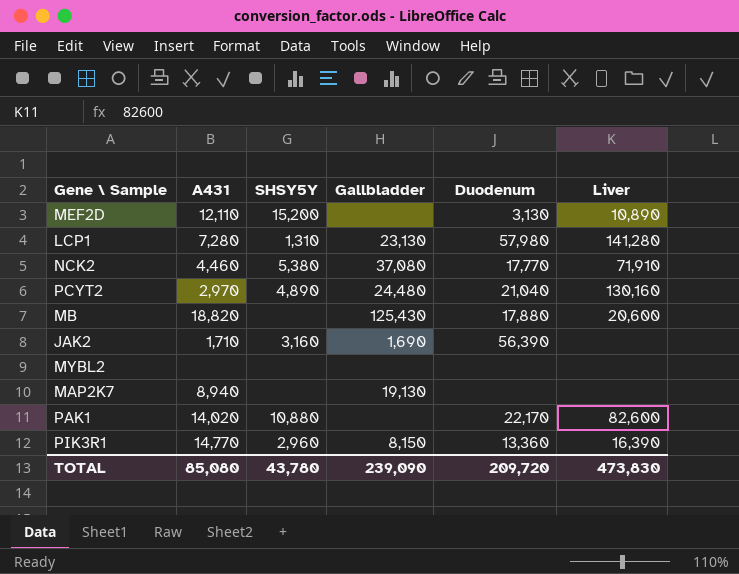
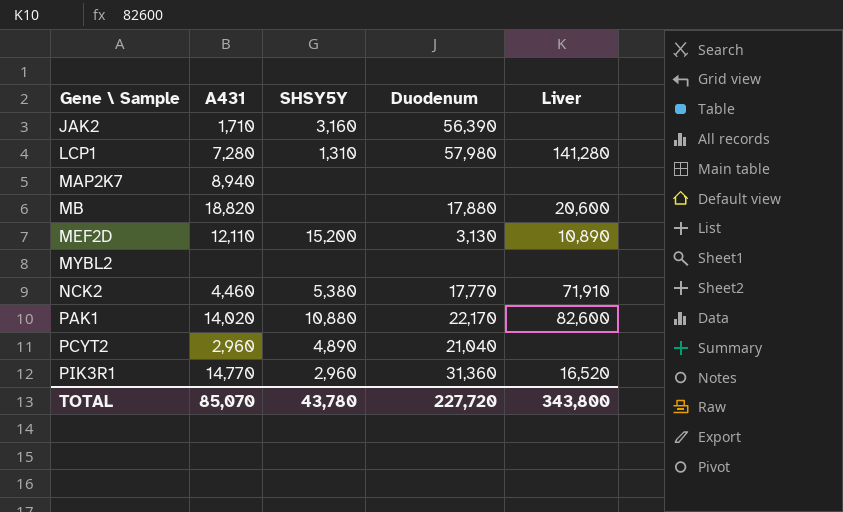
row order: none -> Gene \ Sample ascending
column Gallbladder | position: 4 -> none
PCYT2 | A431: 2,970 -> 2,960
PCYT2 | Liver: 130,160 -> none
PIK3R1 | Duodenum: 13,360 -> 31,360
PIK3R1 | Liver: 16,390 -> 16,520
TOTAL | A431: 85,080 -> 85,070
TOTAL | Duodenum: 209,720 -> 227,720
TOTAL | Liver: 473,830 -> 343,800

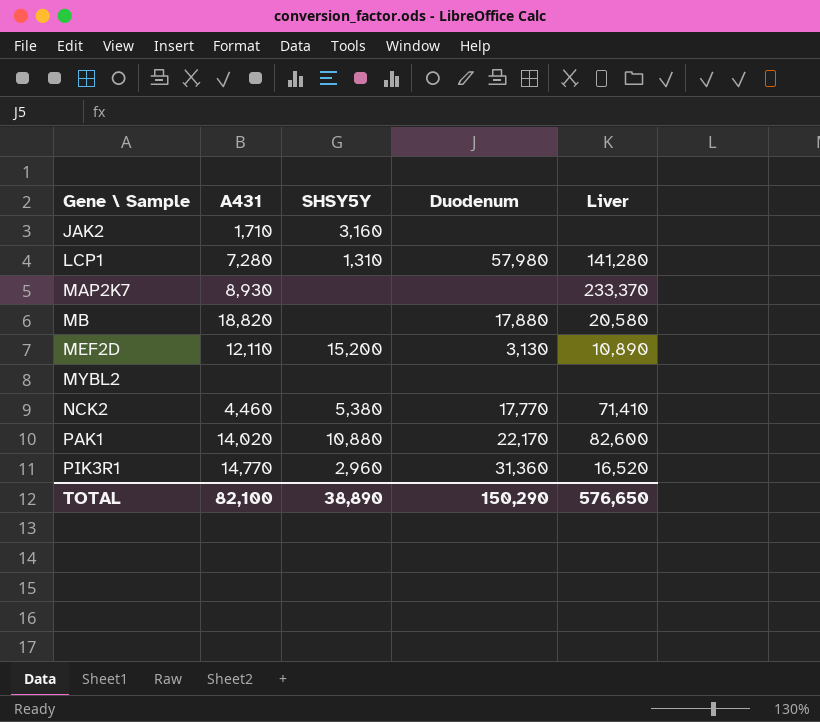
row PCYT2: 2,960 | 4,890 | 21,040 | none -> none
JAK2 | Duodenum: 56,390 -> none
MAP2K7 | A431: 8,940 -> 8,930
MAP2K7 | Liver: none -> 233,370
MB | Liver: 20,600 -> 20,580
NCK2 | Liver: 71,910 -> 71,410
TOTAL | A431: 85,070 -> 82,100
TOTAL | SHSY5Y: 43,780 -> 38,890
TOTAL | Duodenum: 227,720 -> 150,290
TOTAL | Liver: 343,800 -> 576,650

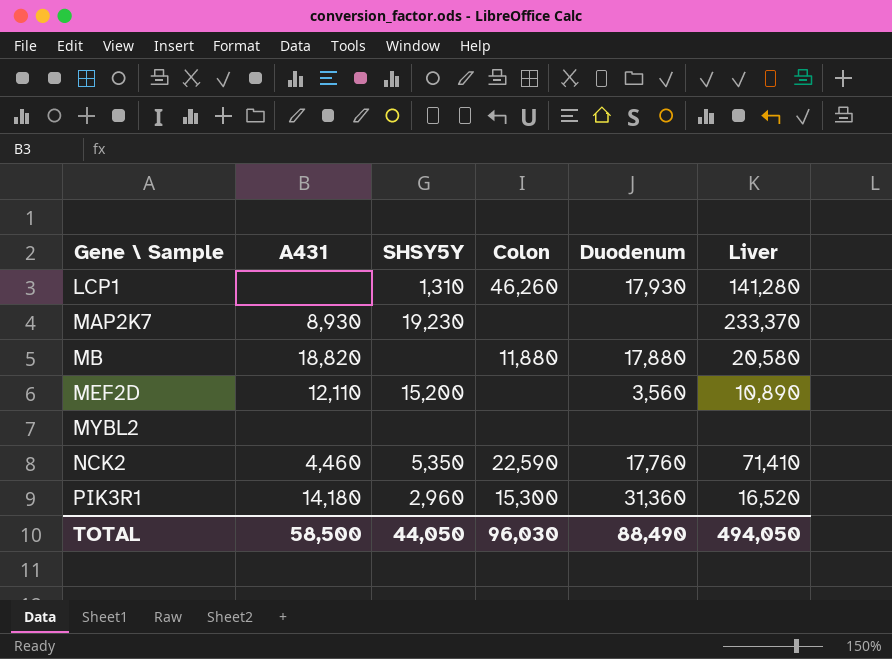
column Colon | position: none -> 4
row JAK2: 1,710 | 3,160 | none | none -> none
row PAK1: 14,020 | 10,880 | 22,170 | 82,600 -> none
LCP1 | A431: 7,280 -> none
LCP1 | Duodenum: 57,980 -> 17,930
MAP2K7 | SHSY5Y: none -> 19,230
MEF2D | Duodenum: 3,130 -> 3,560
NCK2 | SHSY5Y: 5,380 -> 5,350
NCK2 | Duodenum: 17,770 -> 17,760
PIK3R1 | A431: 14,770 -> 14,180
TOTAL | A431: 82,100 -> 58,500
TOTAL | SHSY5Y: 38,890 -> 44,050
TOTAL | Duodenum: 150,290 -> 88,490
TOTAL | Liver: 576,650 -> 494,050

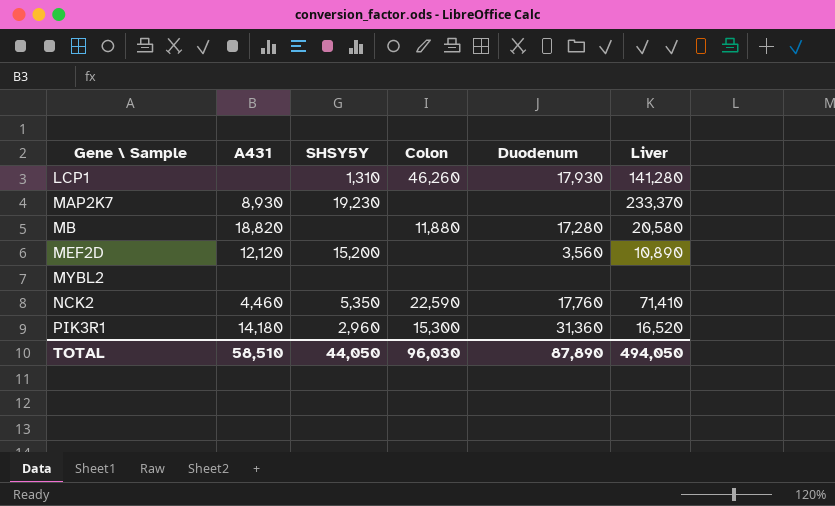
MB | Duodenum: 17,880 -> 17,280
MEF2D | A431: 12,110 -> 12,120
TOTAL | A431: 58,500 -> 58,510
TOTAL | Duodenum: 88,490 -> 87,890

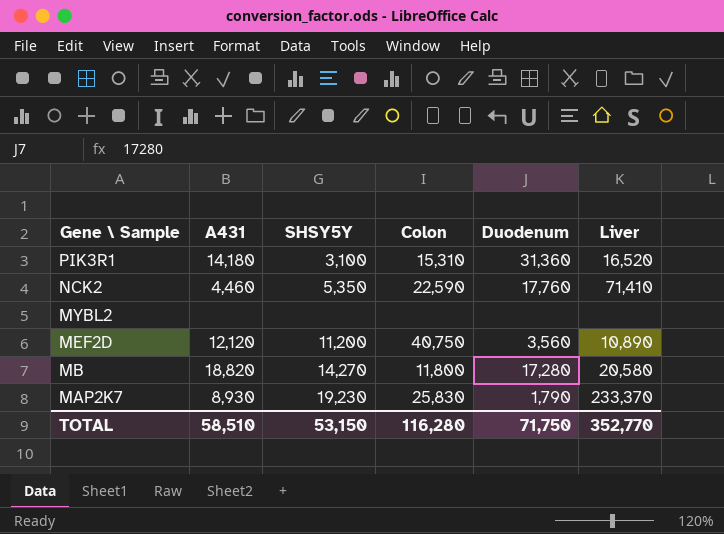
row order: Gene \ Sample ascending -> Gene \ Sample descending
row LCP1: none | 1,310 | 46,260 | 17,930 | 141,280 -> none
PIK3R1 | SHSY5Y: 2,960 -> 3,100
PIK3R1 | Colon: 15,300 -> 15,310
MEF2D | SHSY5Y: 15,200 -> 11,200
MEF2D | Colon: none -> 40,750
MB | SHSY5Y: none -> 14,270
MB | Colon: 11,880 -> 11,800
MAP2K7 | Colon: none -> 25,830
MAP2K7 | Duodenum: none -> 1,790
TOTAL | SHSY5Y: 44,050 -> 53,150
TOTAL | Colon: 96,030 -> 116,280
TOTAL | Duodenum: 87,890 -> 71,750
TOTAL | Liver: 494,050 -> 352,770

